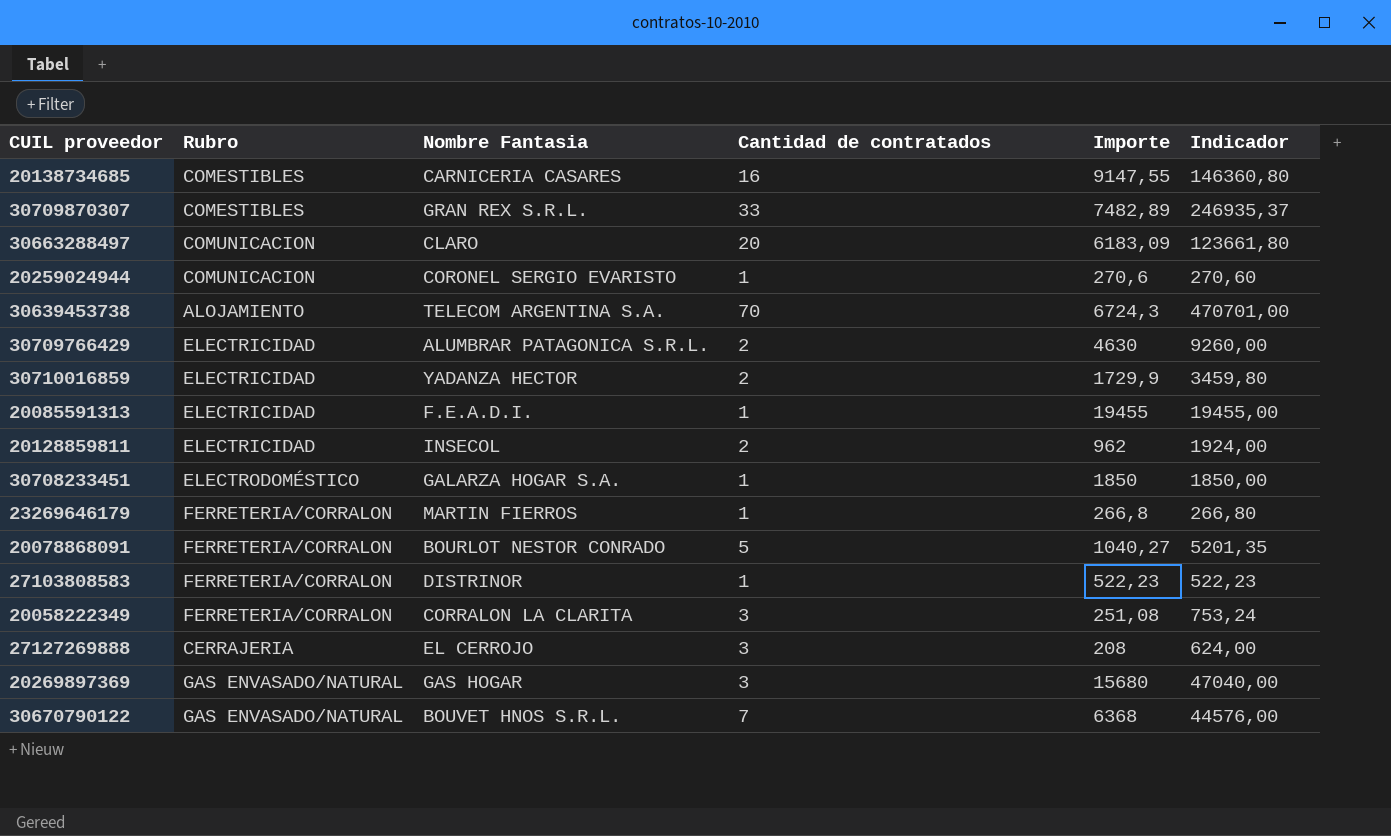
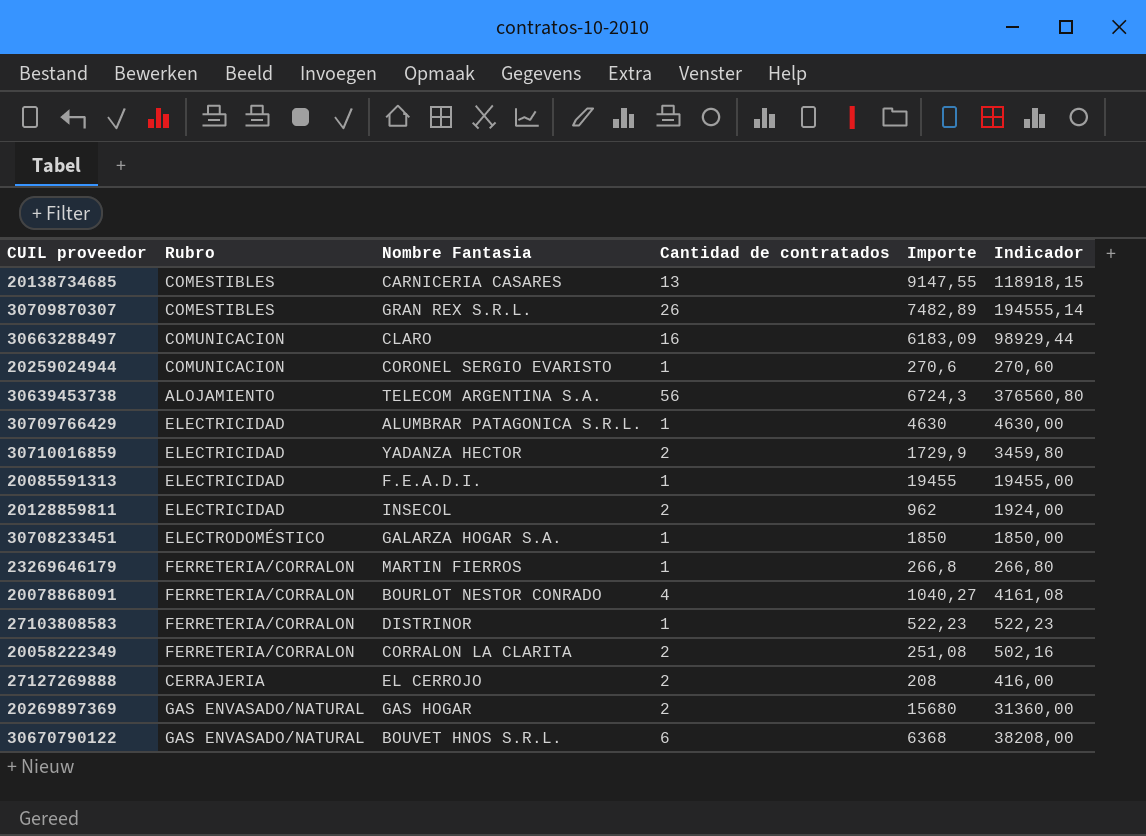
20138734685 | Cantidad de contratados: 16 -> 13
20138734685 | Indicador: 146360,80 -> 118918,15
30709870307 | Cantidad de contratados: 33 -> 26
30709870307 | Indicador: 246935,37 -> 194555,14
30663288497 | Cantidad de contratados: 20 -> 16
30663288497 | Indicador: 123661,80 -> 98929,44
30639453738 | Cantidad de contratados: 70 -> 56
30639453738 | Indicador: 470701,00 -> 376560,80
30709766429 | Cantidad de contratados: 2 -> 1
30709766429 | Indicador: 9260,00 -> 4630,00
20078868091 | Cantidad de contratados: 5 -> 4
20078868091 | Indicador: 5201,35 -> 4161,08
20058222349 | Cantidad de contratados: 3 -> 2
20058222349 | Indicador: 753,24 -> 502,16
27127269888 | Cantidad de contratados: 3 -> 2
27127269888 | Indicador: 624,00 -> 416,00
20269897369 | Cantidad de contratados: 3 -> 2
20269897369 | Indicador: 47040,00 -> 31360,00
30670790122 | Cantidad de contratados: 7 -> 6
30670790122 | Indicador: 44576,00 -> 38208,00

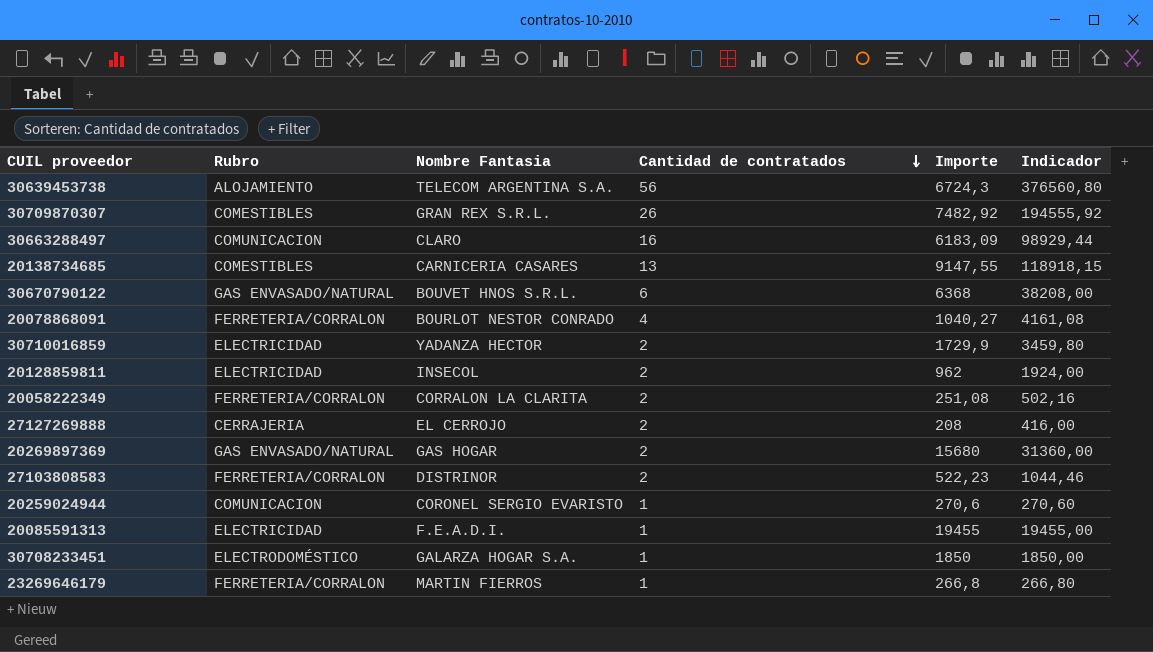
row order: none -> Cantidad de contratados descending
row 30709766429: ELECTRICIDAD | ALUMBRAR PATAGONICA S.R.L. | 1 | 4630 | 4630,00 -> none
30709870307 | Importe: 7482,89 -> 7482,92
30709870307 | Indicador: 194555,14 -> 194555,92
27103808583 | Cantidad de contratados: 1 -> 2
27103808583 | Indicador: 522,23 -> 1044,46

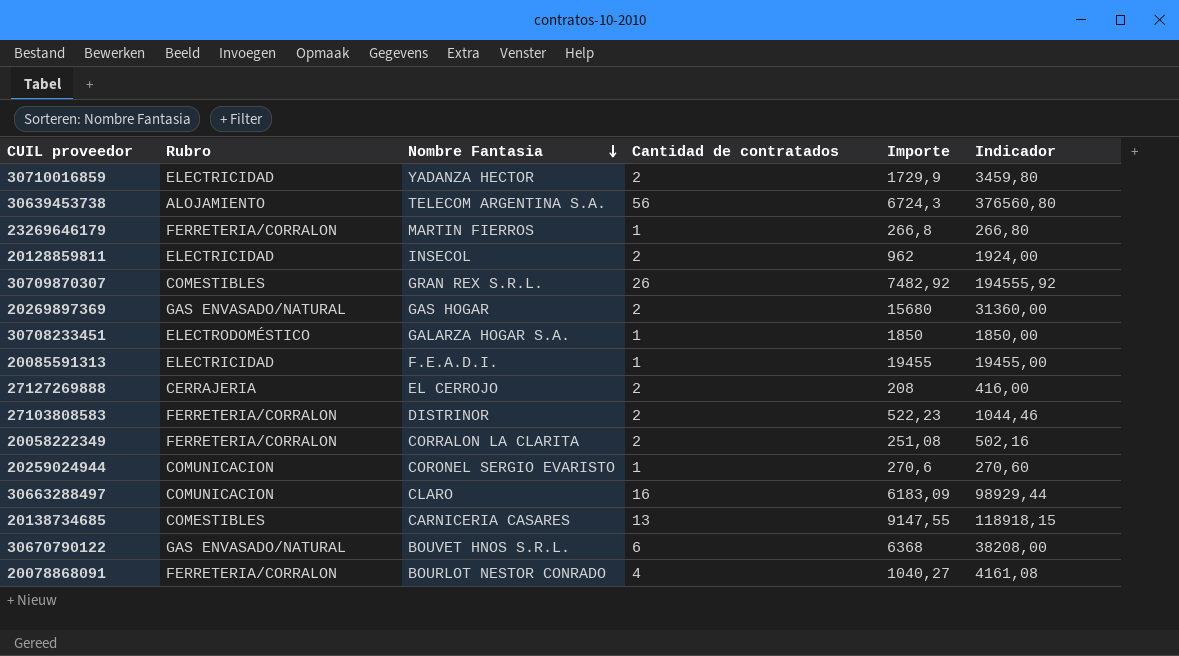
row order: Cantidad de contratados descending -> Nombre Fantasia descending

